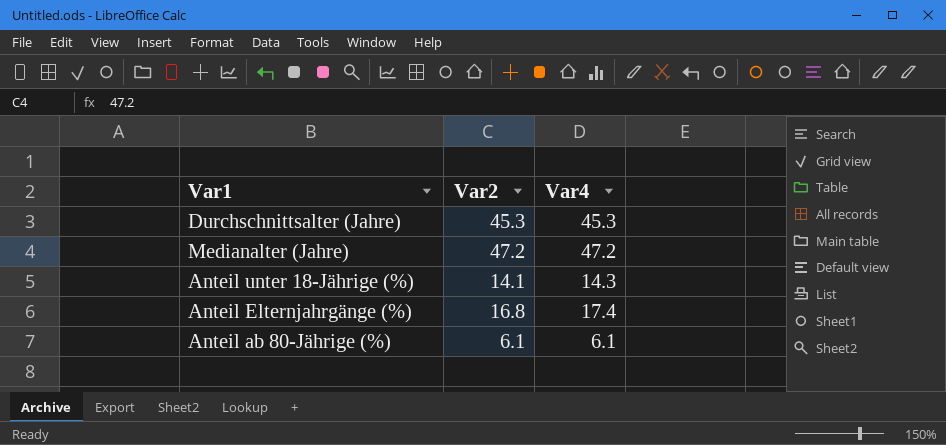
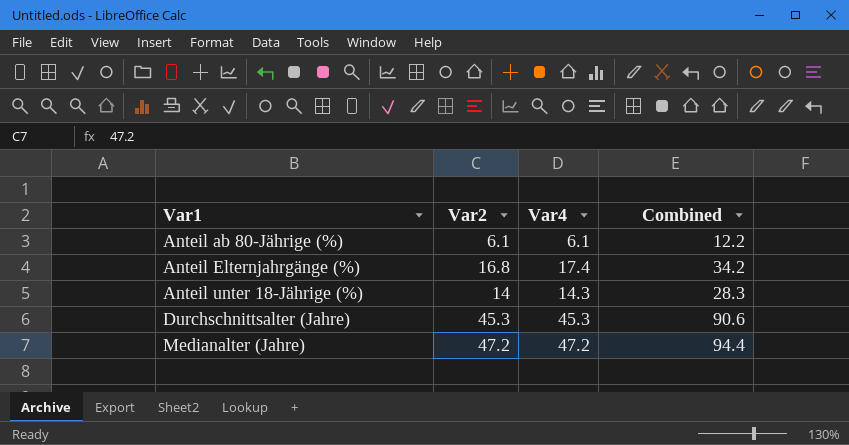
row order: none -> Var1 ascending
column Combined | formula: none -> [Var2] + [Var4]
Anteil unter 18-Jährige (%) | Var2: 14.1 -> 14

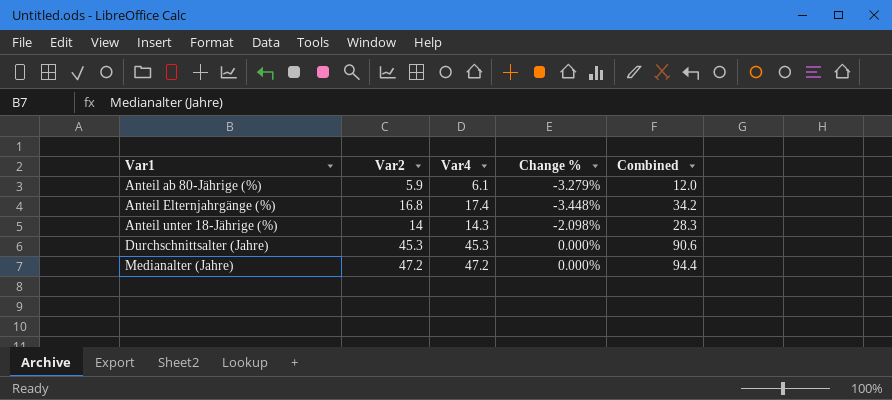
column Change % | formula: none -> ([Var2] - [Var4]) / [Var4]
Anteil ab 80-Jährige (%) | Var2: 6.1 -> 5.9
Anteil ab 80-Jährige (%) | Combined: 12.2 -> 12.0

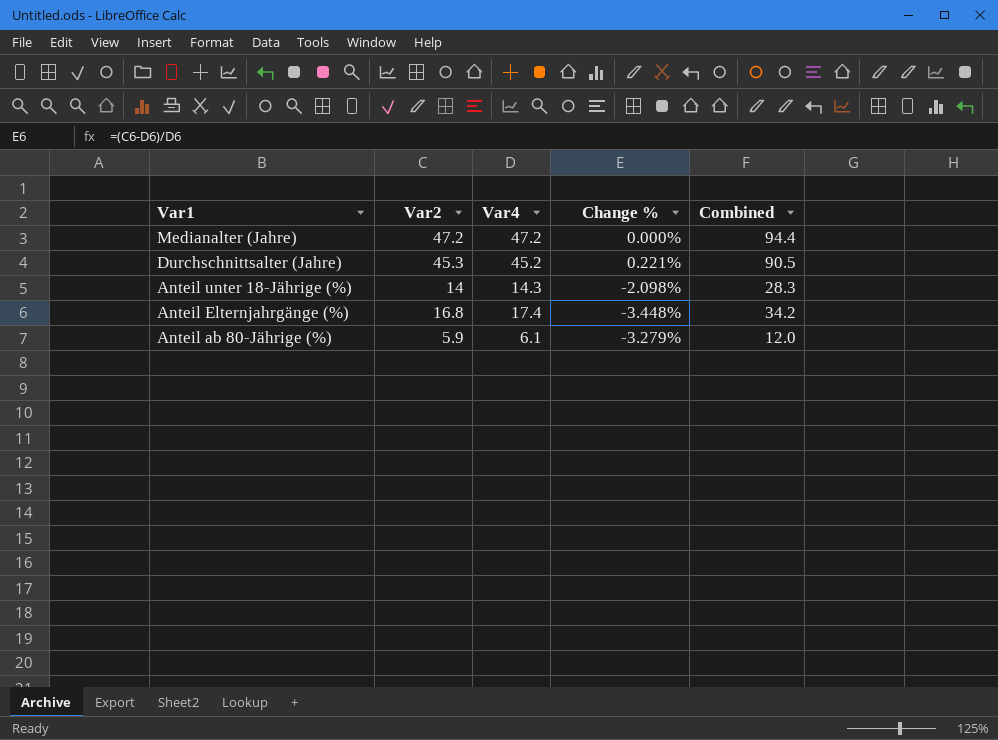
row order: Var1 ascending -> Var1 descending
Durchschnittsalter (Jahre) | Var4: 45.3 -> 45.2
Durchschnittsalter (Jahre) | Change %: 0.000% -> 0.221%
Durchschnittsalter (Jahre) | Combined: 90.6 -> 90.5

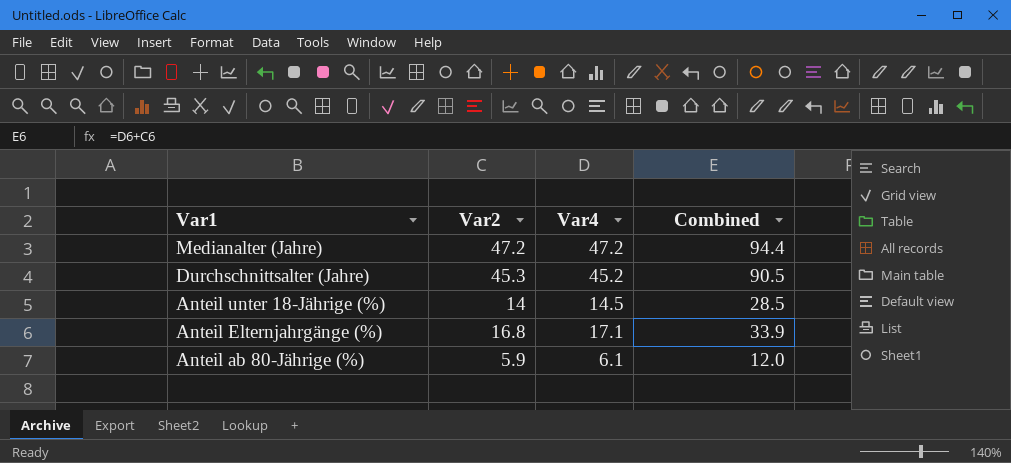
column Change % | formula: ([Var2] - [Var4]) / [Var4] -> none
Anteil unter 18-Jährige (%) | Var4: 14.3 -> 14.5
Anteil unter 18-Jährige (%) | Combined: 28.3 -> 28.5
Anteil Elternjahrgänge (%) | Var4: 17.4 -> 17.1
Anteil Elternjahrgänge (%) | Combined: 34.2 -> 33.9

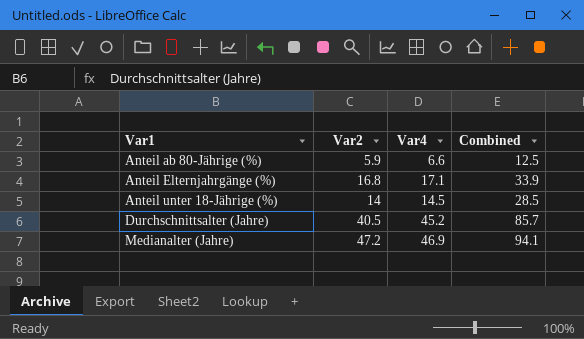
row order: Var1 descending -> Var1 ascending
Anteil ab 80-Jährige (%) | Var4: 6.1 -> 6.6
Anteil ab 80-Jährige (%) | Combined: 12.0 -> 12.5
Durchschnittsalter (Jahre) | Var2: 45.3 -> 40.5
Durchschnittsalter (Jahre) | Combined: 90.5 -> 85.7
Medianalter (Jahre) | Var4: 47.2 -> 46.9
Medianalter (Jahre) | Combined: 94.4 -> 94.1

